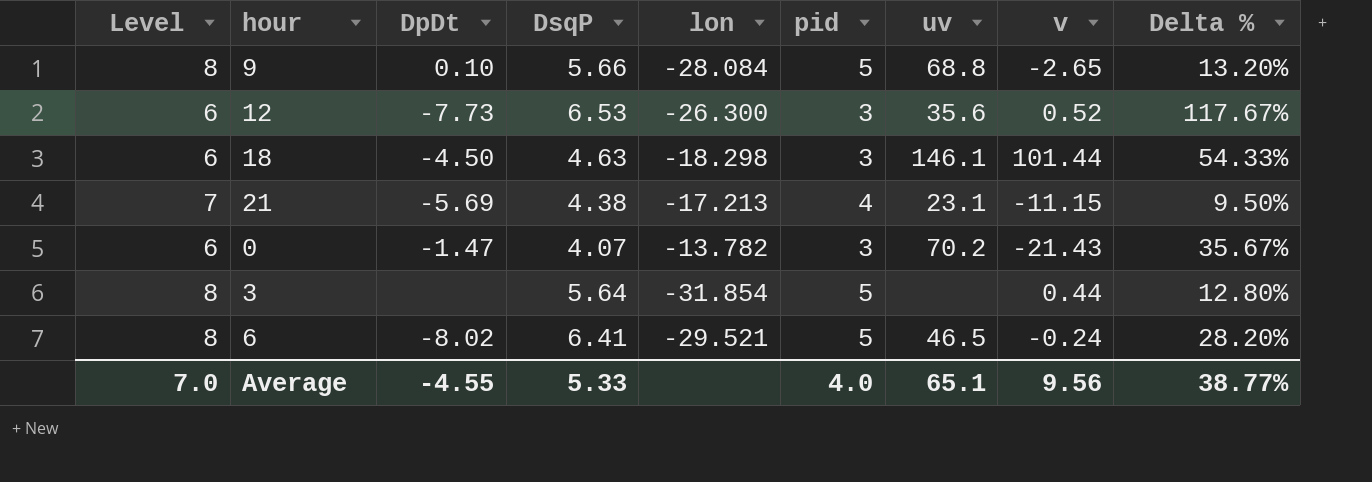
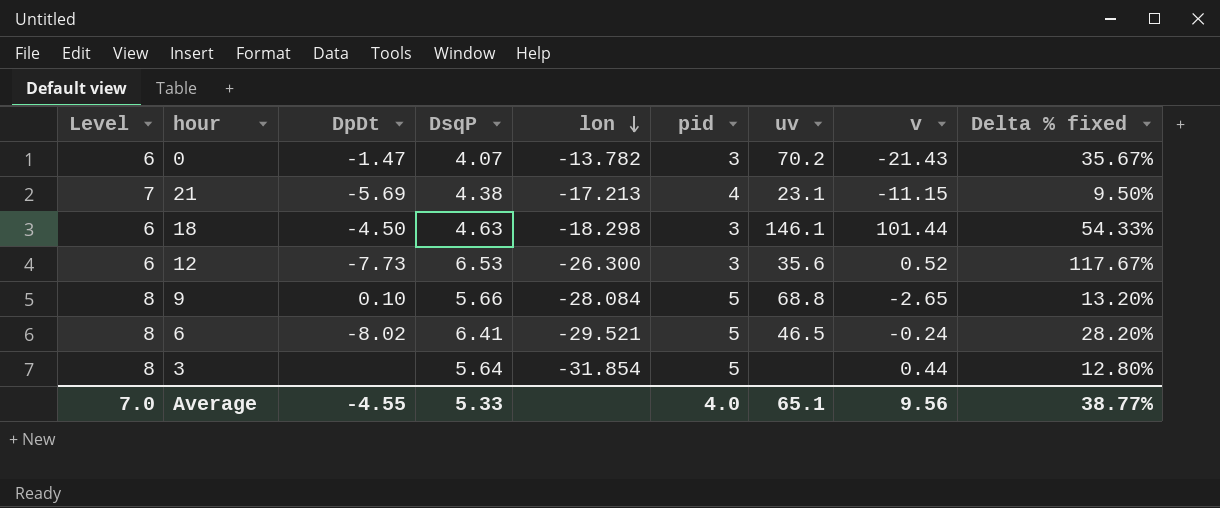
row order: none -> lon descending
column name: Delta % -> Delta % fixed

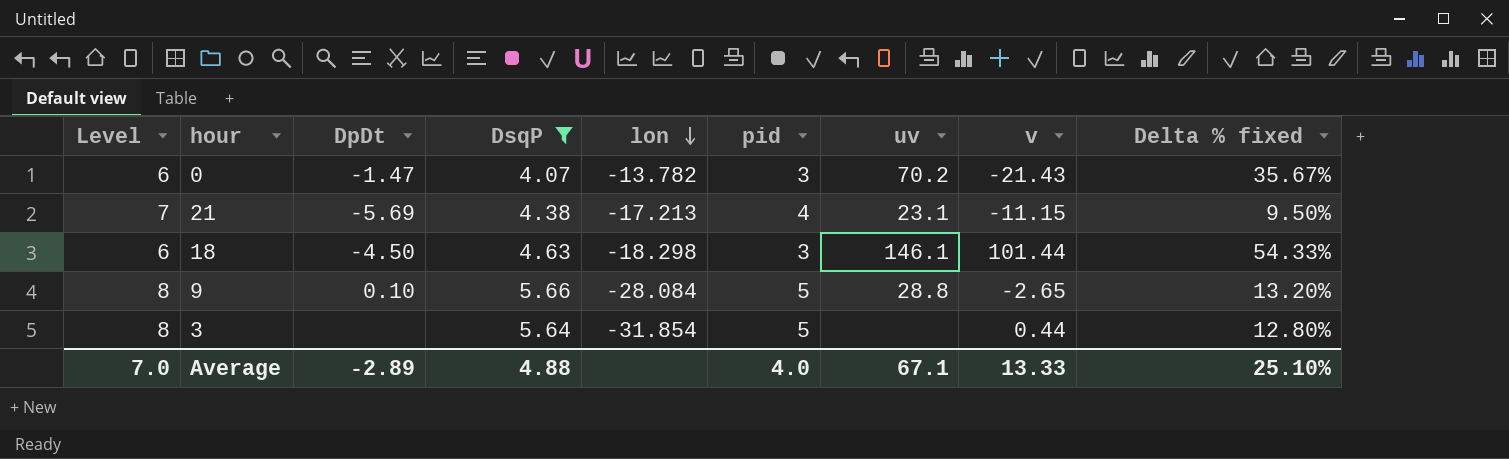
filter: none -> DsqP <= 5.66
9 | uv: 68.8 -> 28.8
Average | DpDt: -4.55 -> -2.89
Average | DsqP: 5.33 -> 4.88
Average | uv: 65.1 -> 67.1
Average | v: 9.56 -> 13.33
Average | Delta % fixed: 38.77% -> 25.10%

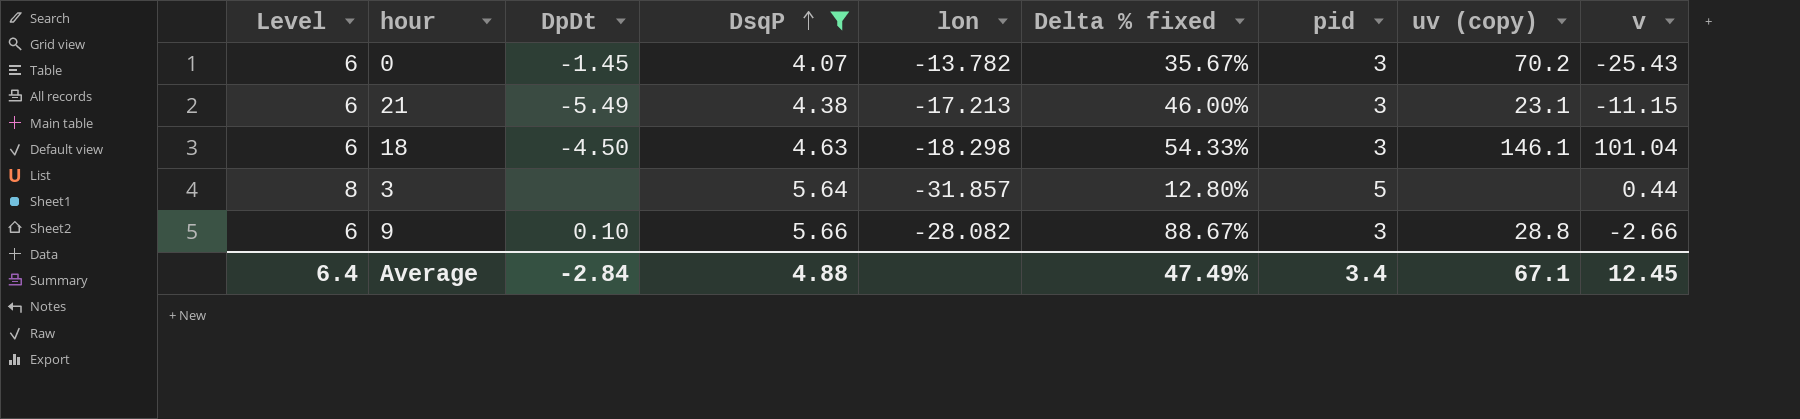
row order: lon descending -> DsqP ascending
column Delta % fixed | position: 9 -> 6
column name: uv -> uv (copy)
0 | DpDt: -1.47 -> -1.45
0 | v: -21.43 -> -25.43
21 | Level: 7 -> 6
21 | DpDt: -5.69 -> -5.49
21 | Delta % fixed: 9.50% -> 46.00%
21 | pid: 4 -> 3
18 | v: 101.44 -> 101.04
3 | lon: -31.854 -> -31.857
9 | Level: 8 -> 6
9 | lon: -28.084 -> -28.082
9 | Delta % fixed: 13.20% -> 88.67%
9 | pid: 5 -> 3
9 | v: -2.65 -> -2.66
Average | Level: 7.0 -> 6.4
Average | DpDt: -2.89 -> -2.84
Average | Delta % fixed: 25.10% -> 47.49%
Average | pid: 4.0 -> 3.4
Average | v: 13.33 -> 12.45

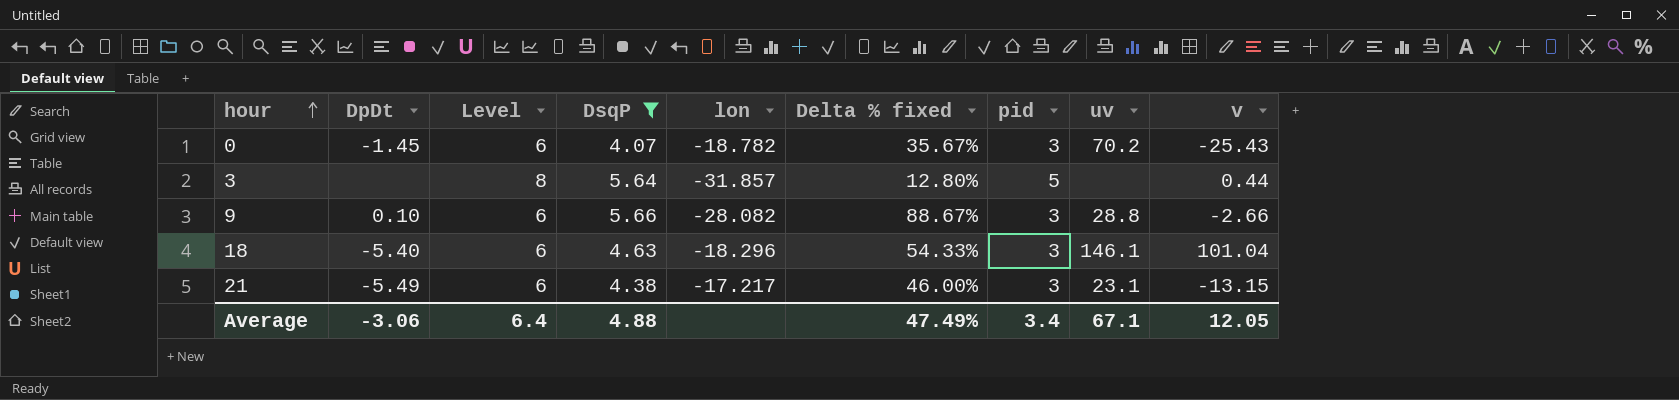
row order: DsqP ascending -> hour ascending
column Level | position: 1 -> 3
column name: uv (copy) -> uv
0 | lon: -13.782 -> -18.782
18 | DpDt: -4.50 -> -5.40
18 | lon: -18.298 -> -18.296
21 | lon: -17.213 -> -17.217
21 | v: -11.15 -> -13.15
Average | DpDt: -2.84 -> -3.06
Average | v: 12.45 -> 12.05

